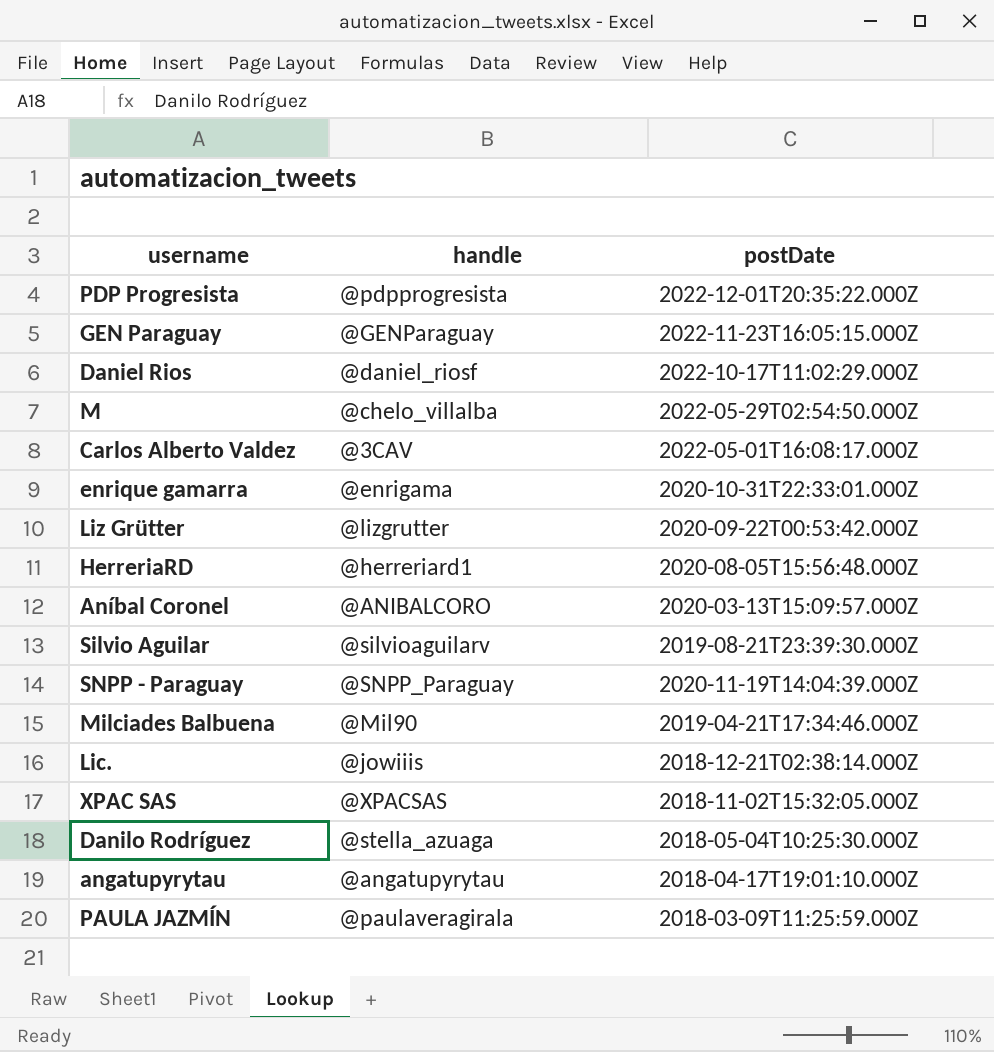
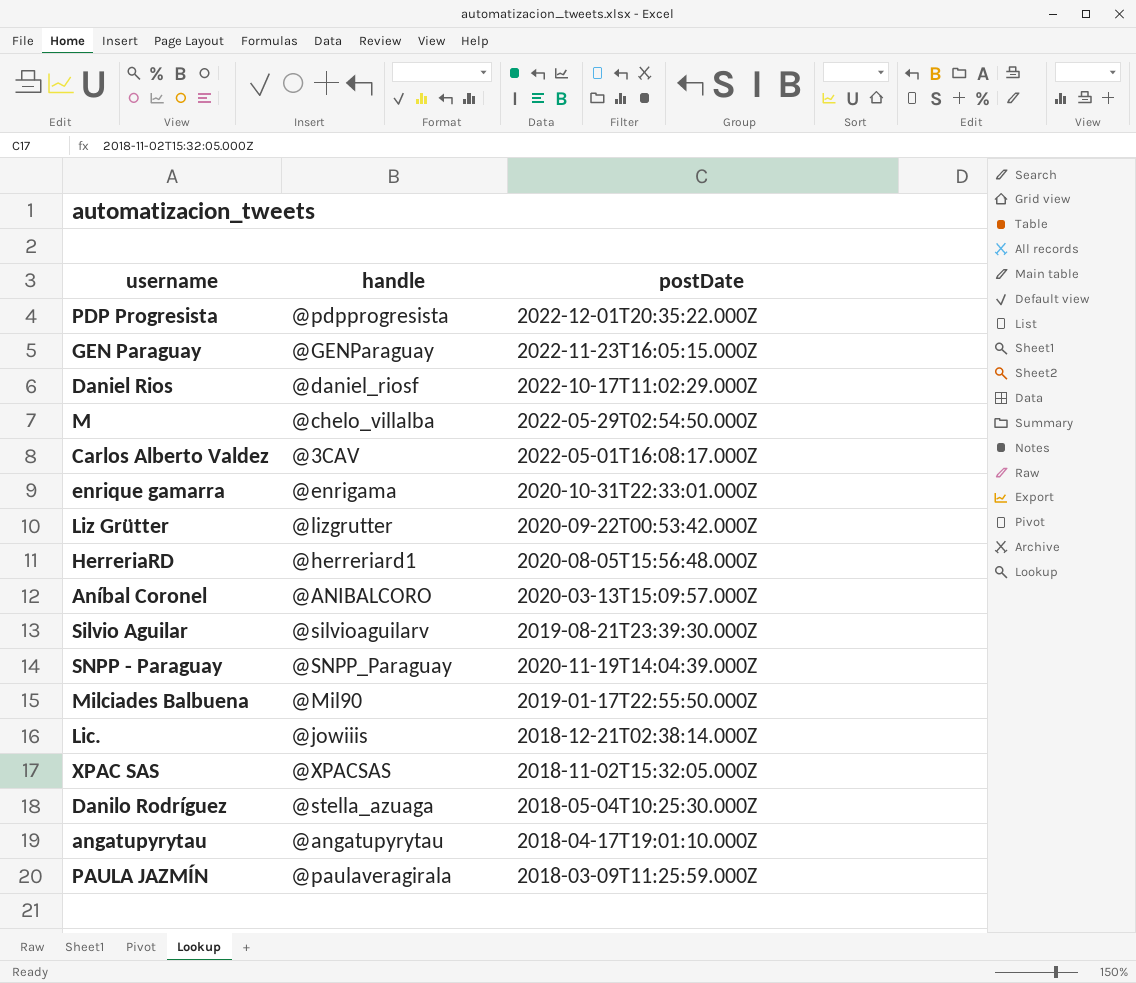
Milciades Balbuena | postDate: 2019-04-21T17:34:46.000Z -> 2019-01-17T22:55:50.000Z

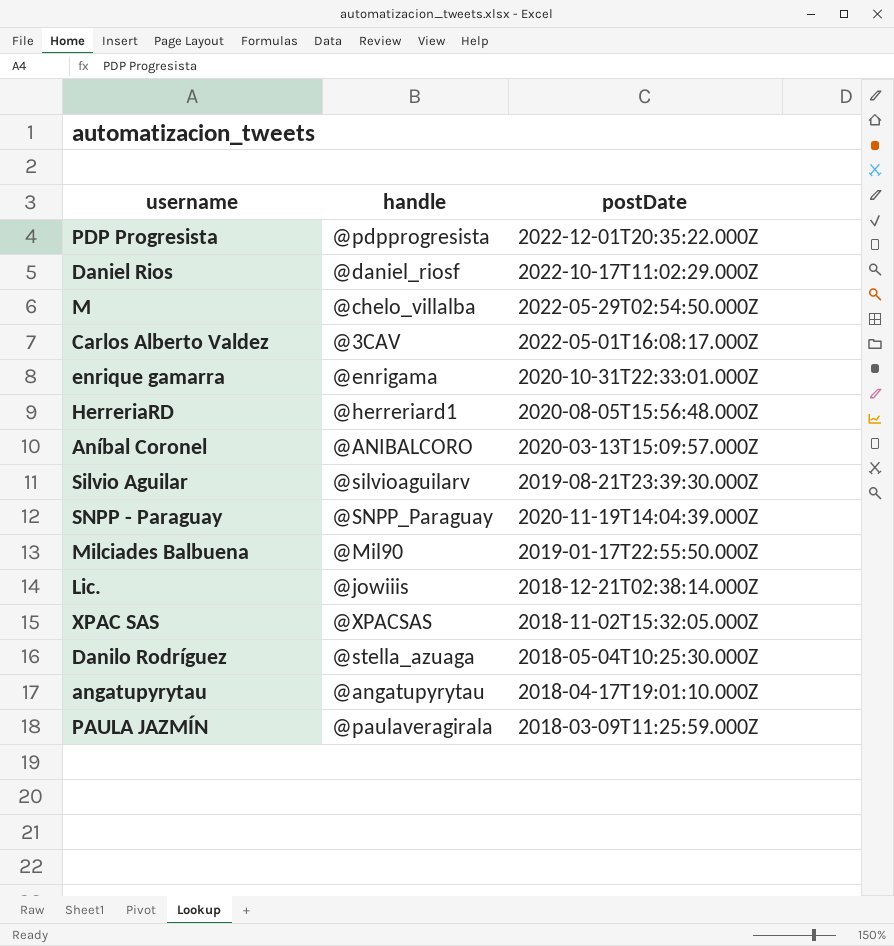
row GEN Paraguay: @GENParaguay | 2022-11-23T16:05:15.000Z -> none
row Liz Grütter: @lizgrutter | 2020-09-22T00:53:42.000Z -> none

